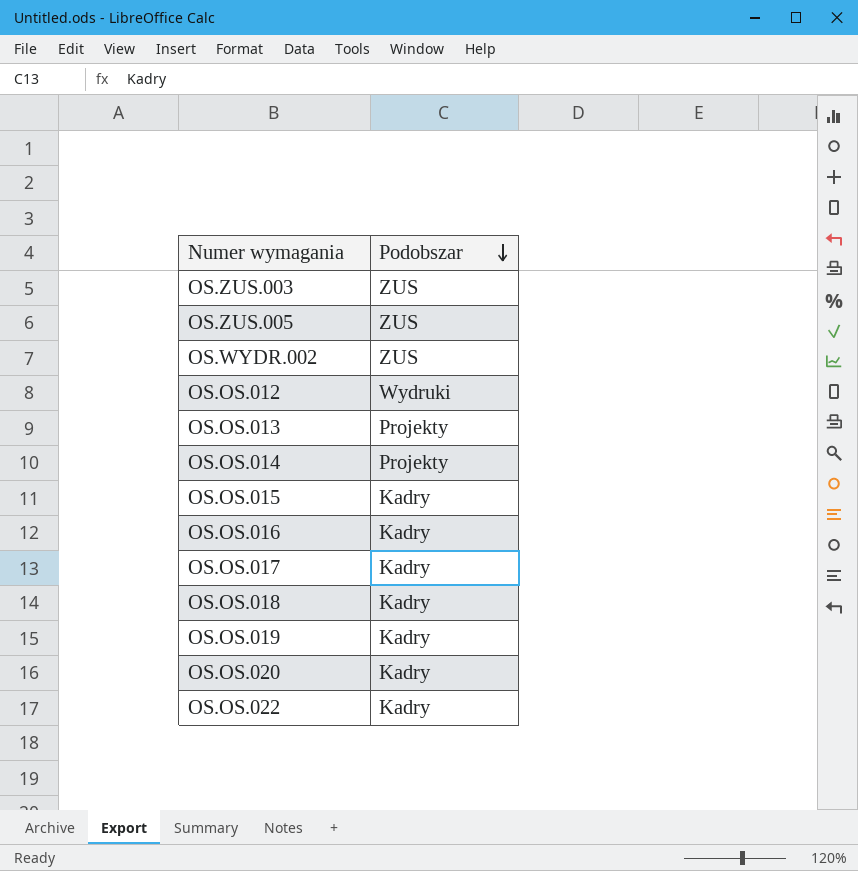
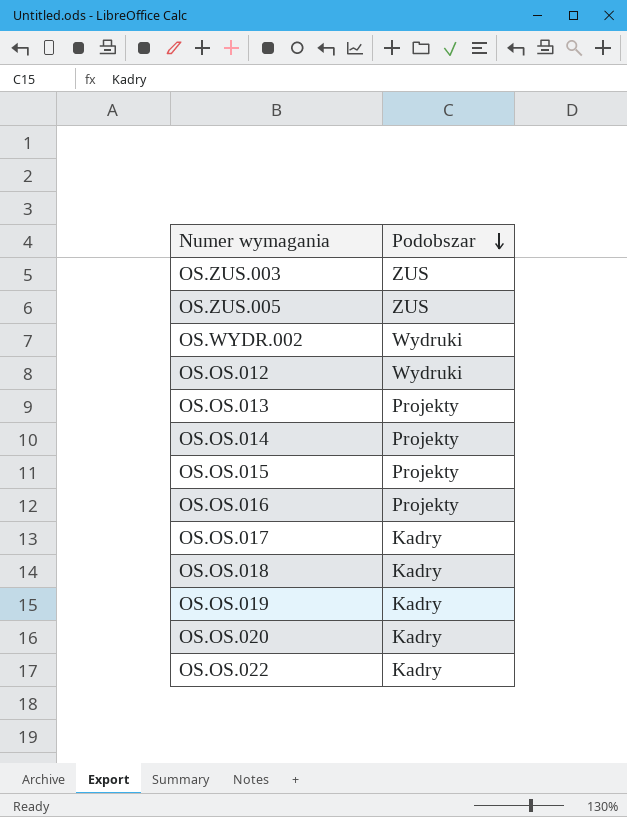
OS.WYDR.002 | Podobszar: ZUS -> Wydruki
OS.OS.015 | Podobszar: Kadry -> Projekty
OS.OS.016 | Podobszar: Kadry -> Projekty

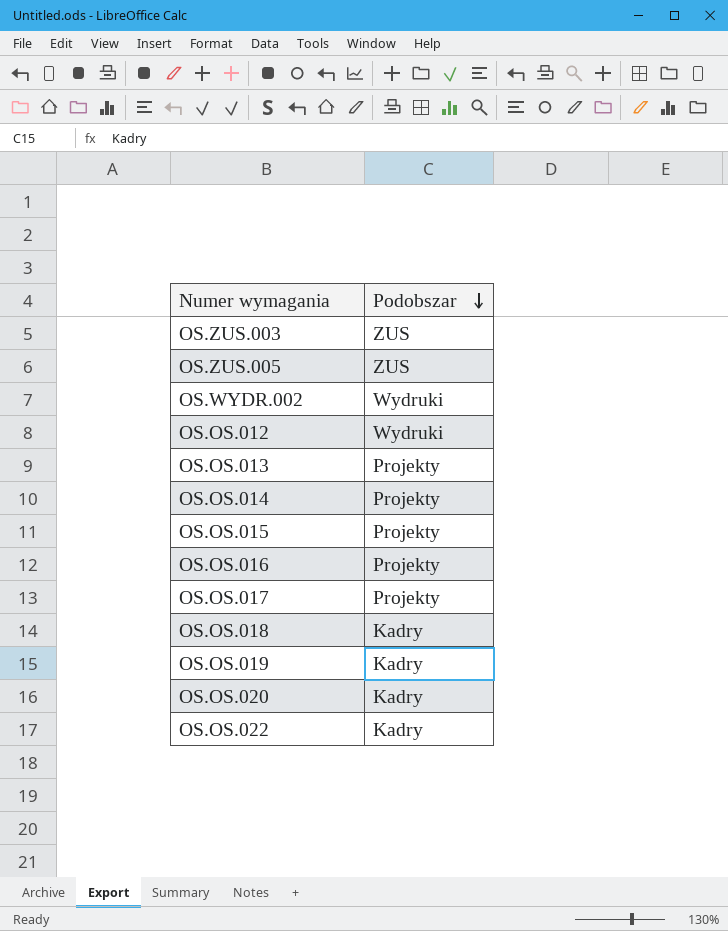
OS.OS.017 | Podobszar: Kadry -> Projekty

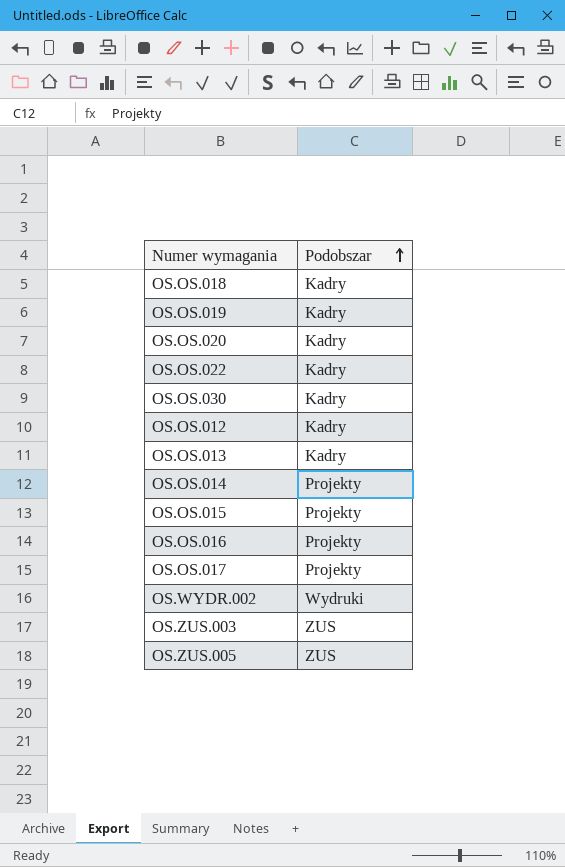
row order: Podobszar descending -> Podobszar ascending
row OS.OS.030: none -> Kadry
OS.OS.012 | Podobszar: Wydruki -> Kadry
OS.OS.013 | Podobszar: Projekty -> Kadry

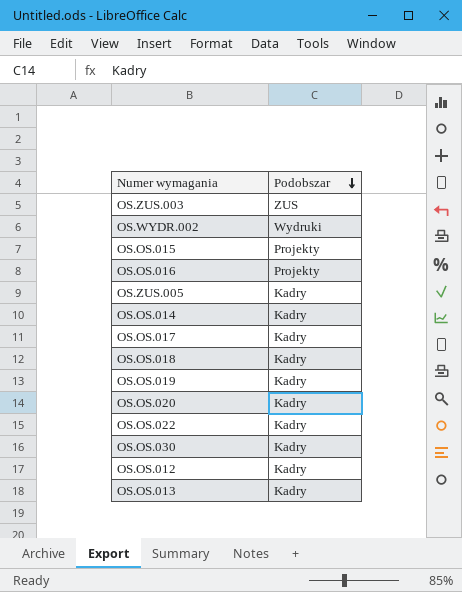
row order: Podobszar ascending -> Podobszar descending
OS.ZUS.005 | Podobszar: ZUS -> Kadry
OS.OS.014 | Podobszar: Projekty -> Kadry
OS.OS.017 | Podobszar: Projekty -> Kadry

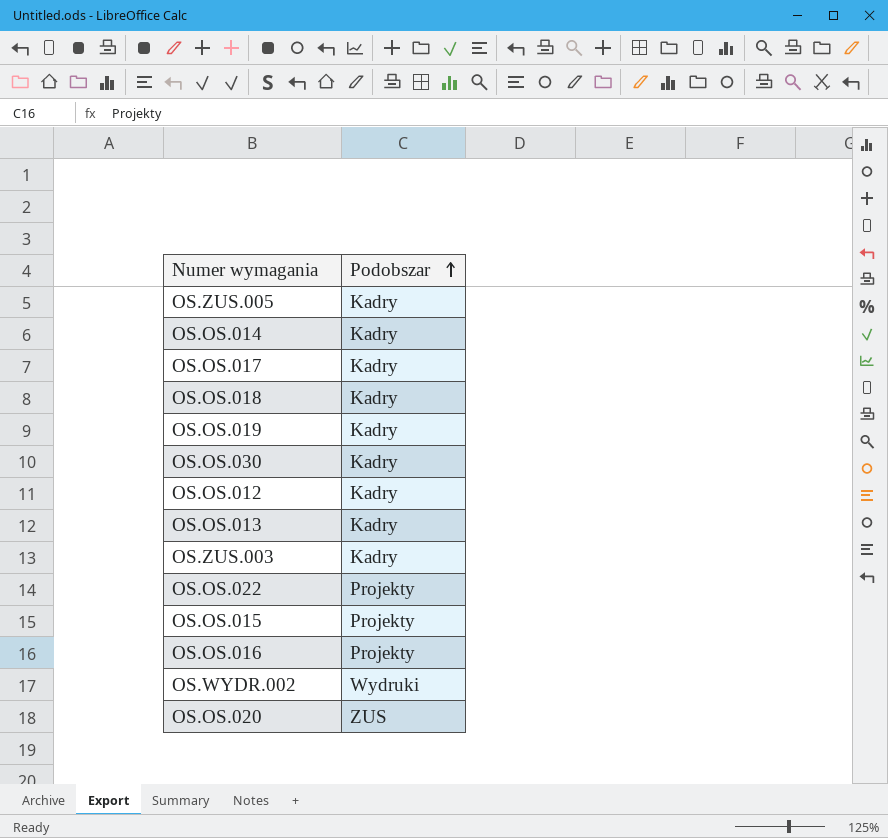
row order: Podobszar descending -> Podobszar ascending
OS.ZUS.003 | Podobszar: ZUS -> Kadry
OS.OS.022 | Podobszar: Kadry -> Projekty
OS.OS.020 | Podobszar: Kadry -> ZUS

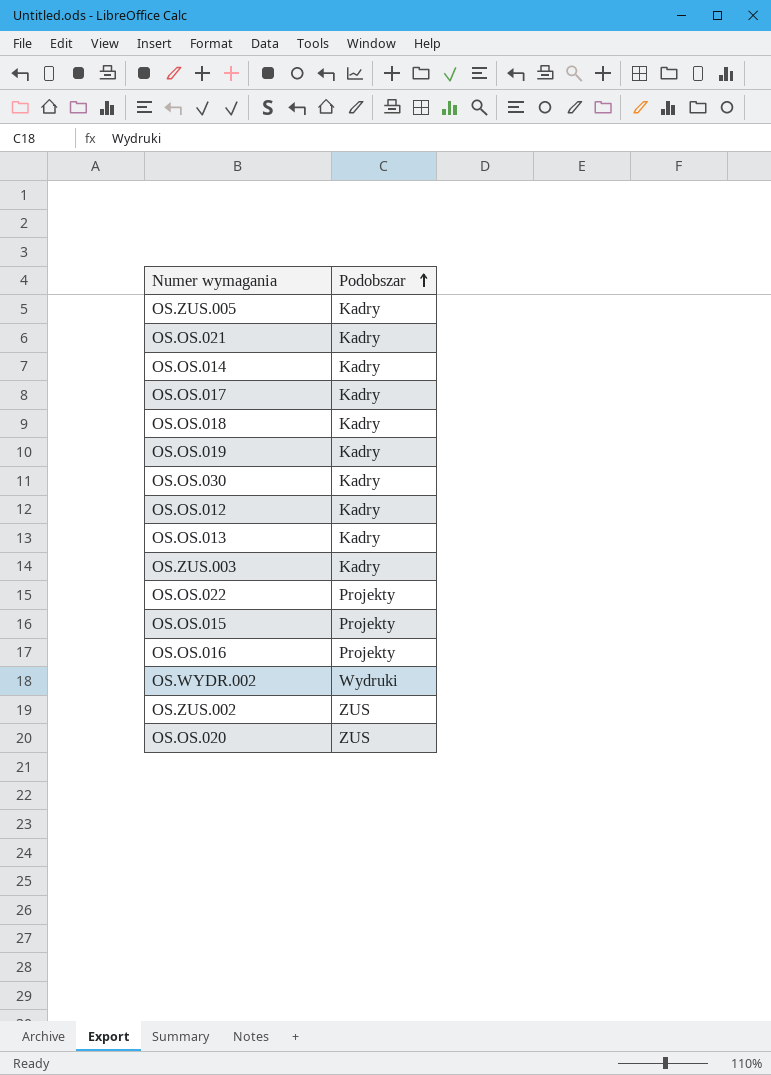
row OS.OS.021: none -> Kadry
row OS.ZUS.002: none -> ZUS

